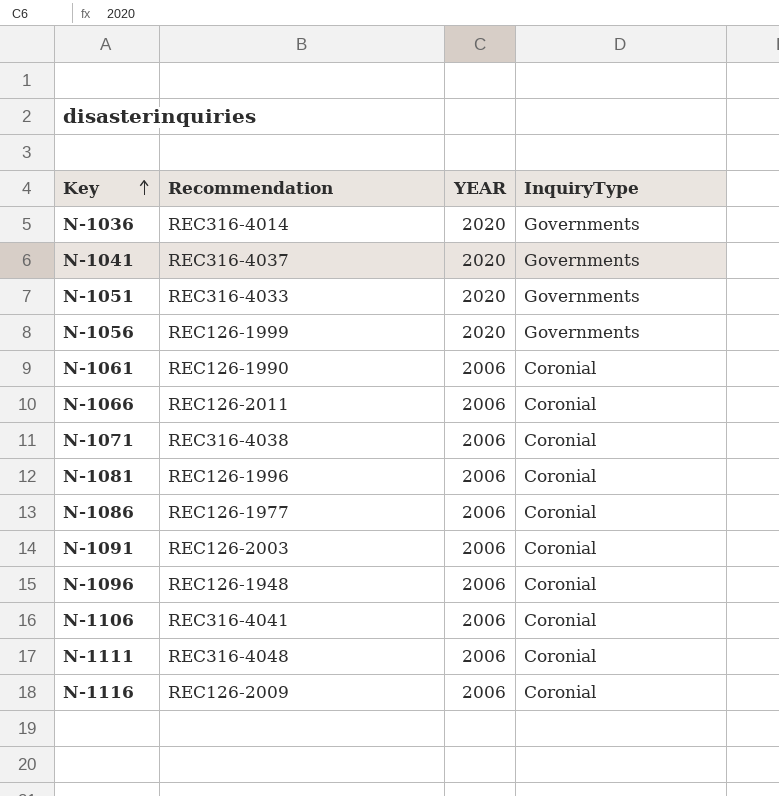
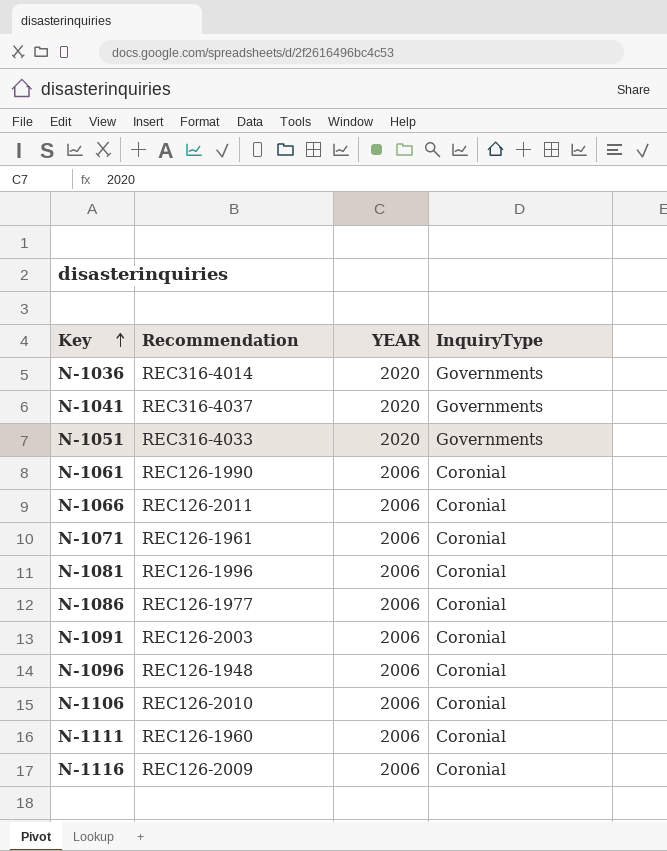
row N-1056: REC126-1999 | 2020 | Governments -> none
N-1071 | Recommendation: REC316-4038 -> REC126-1961
N-1106 | Recommendation: REC316-4041 -> REC126-2010
N-1111 | Recommendation: REC316-4048 -> REC126-1960

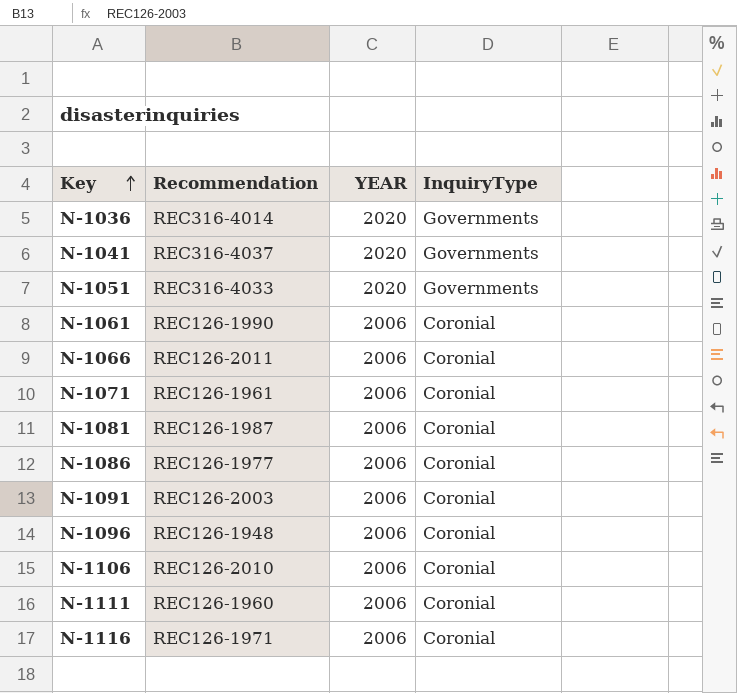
N-1081 | Recommendation: REC126-1996 -> REC126-1987
N-1116 | Recommendation: REC126-2009 -> REC126-1971

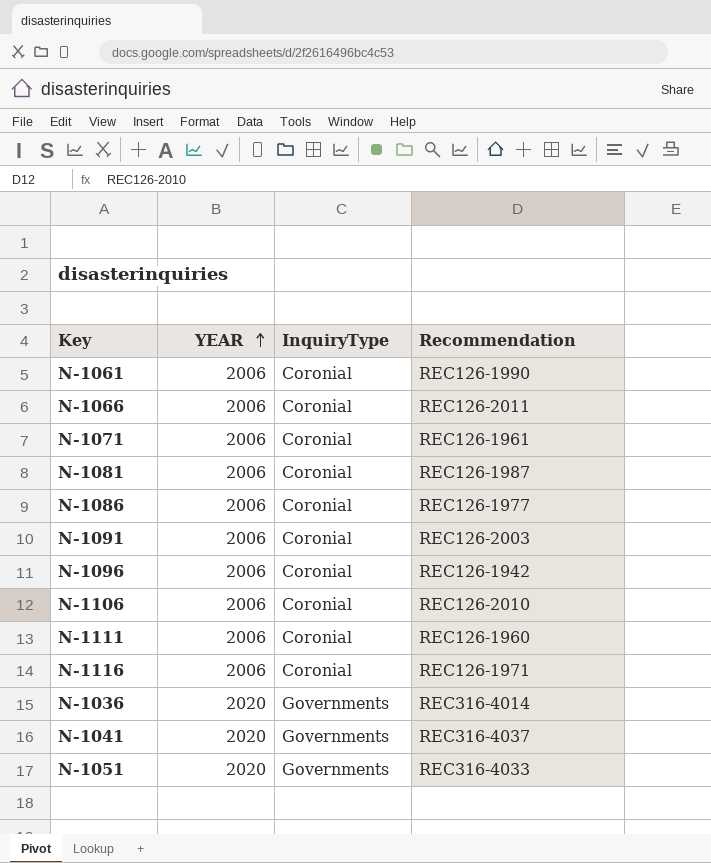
row order: Key ascending -> YEAR ascending
column Recommendation | position: 2 -> 4
N-1096 | Recommendation: REC126-1948 -> REC126-1942

